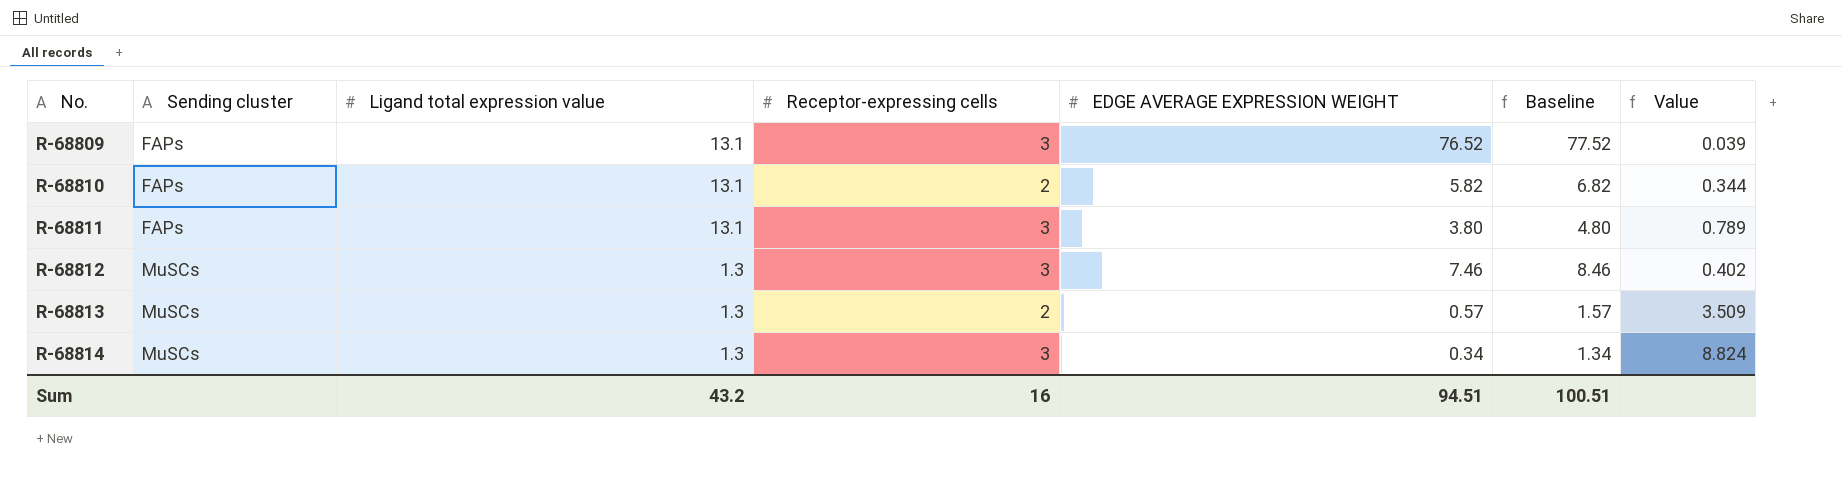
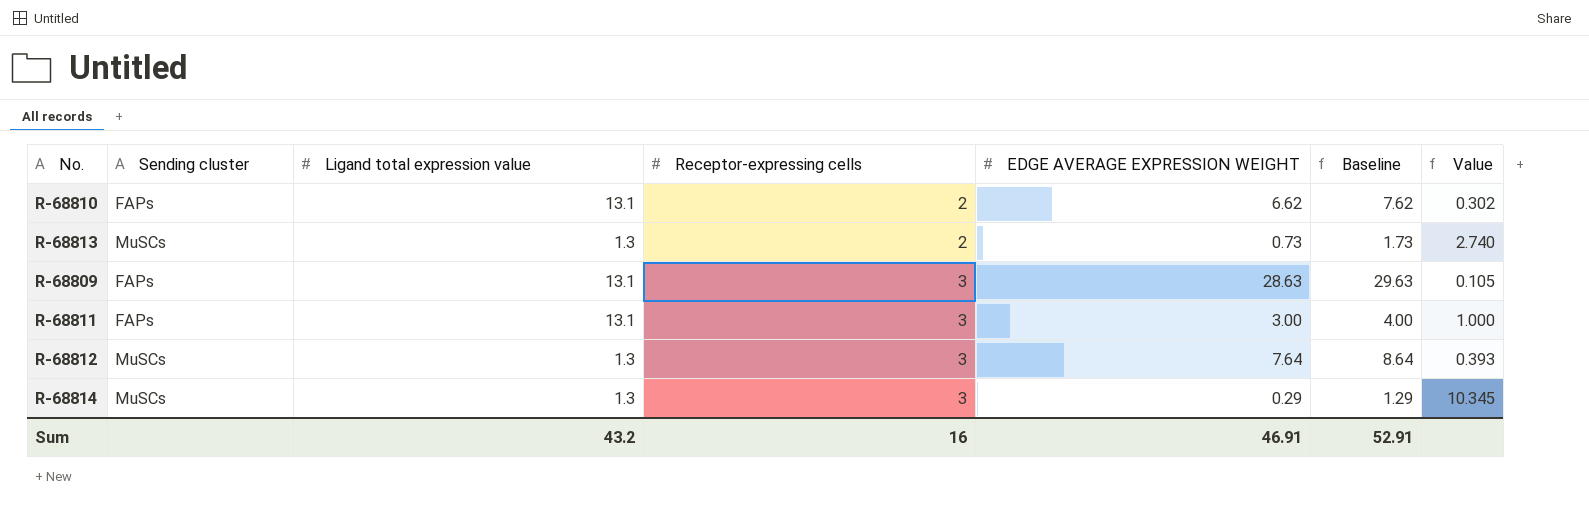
row order: No. ascending -> Receptor-expressing cells ascending
R-68810 | EDGE AVERAGE EXPRESSION WEIGHT: 5.82 -> 6.62
R-68810 | Baseline: 6.82 -> 7.62
R-68810 | Value: 0.344 -> 0.302
R-68813 | EDGE AVERAGE EXPRESSION WEIGHT: 0.57 -> 0.73
R-68813 | Baseline: 1.57 -> 1.73
R-68813 | Value: 3.509 -> 2.740
R-68809 | EDGE AVERAGE EXPRESSION WEIGHT: 76.52 -> 28.63
R-68809 | Baseline: 77.52 -> 29.63
R-68809 | Value: 0.039 -> 0.105
R-68811 | EDGE AVERAGE EXPRESSION WEIGHT: 3.80 -> 3.00
R-68811 | Baseline: 4.80 -> 4.00
R-68811 | Value: 0.789 -> 1.000
R-68812 | EDGE AVERAGE EXPRESSION WEIGHT: 7.46 -> 7.64
R-68812 | Baseline: 8.46 -> 8.64
R-68812 | Value: 0.402 -> 0.393
R-68814 | EDGE AVERAGE EXPRESSION WEIGHT: 0.34 -> 0.29
R-68814 | Baseline: 1.34 -> 1.29
R-68814 | Value: 8.824 -> 10.345
Sum | EDGE AVERAGE EXPRESSION WEIGHT: 94.51 -> 46.91
Sum | Baseline: 100.51 -> 52.91

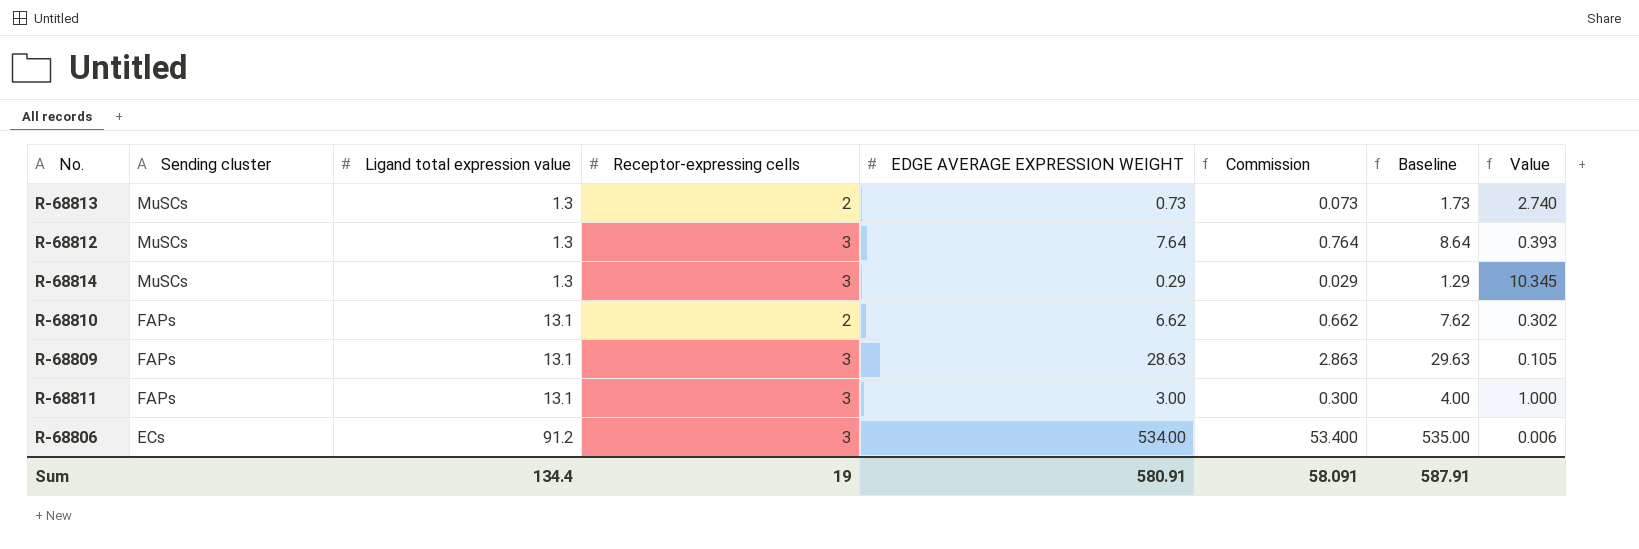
row order: Receptor-expressing cells ascending -> Sending cluster descending
column Commission | formula: none -> [EDGE AVERAGE EXPRESSION WEIGHT] * 0.1
row R-68806: none -> ECs | 91.2 | 3 | 534.00 | 53.400 | 535.00 | 0.006
Sum | Ligand total expression value: 43.2 -> 134.4
Sum | Receptor-expressing cells: 16 -> 19
Sum | EDGE AVERAGE EXPRESSION WEIGHT: 46.91 -> 580.91
Sum | Baseline: 52.91 -> 587.91

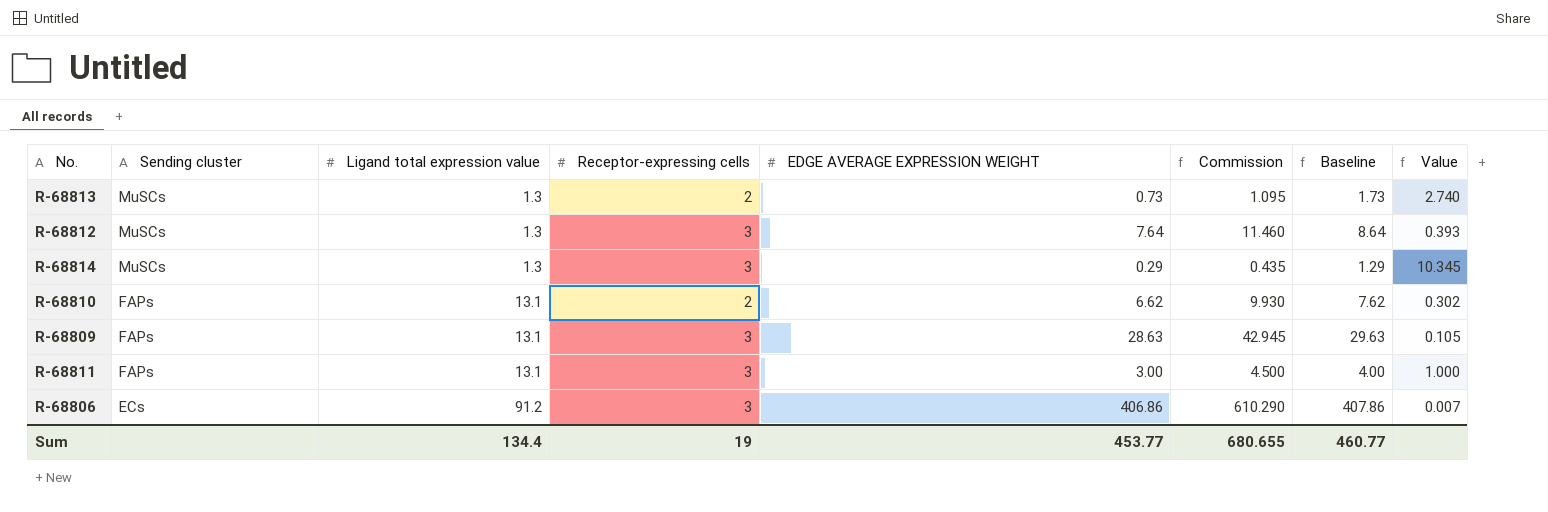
column Commission | formula: [EDGE AVERAGE EXPRESSION WEIGHT] * 0.1 -> [EDGE AVERAGE EXPRESSION WEIGHT] * 1.5
R-68806 | EDGE AVERAGE EXPRESSION WEIGHT: 534.00 -> 406.86
R-68806 | Baseline: 535.00 -> 407.86
R-68806 | Value: 0.006 -> 0.007
Sum | EDGE AVERAGE EXPRESSION WEIGHT: 580.91 -> 453.77
Sum | Commission: 58.091 -> 680.655
Sum | Baseline: 587.91 -> 460.77

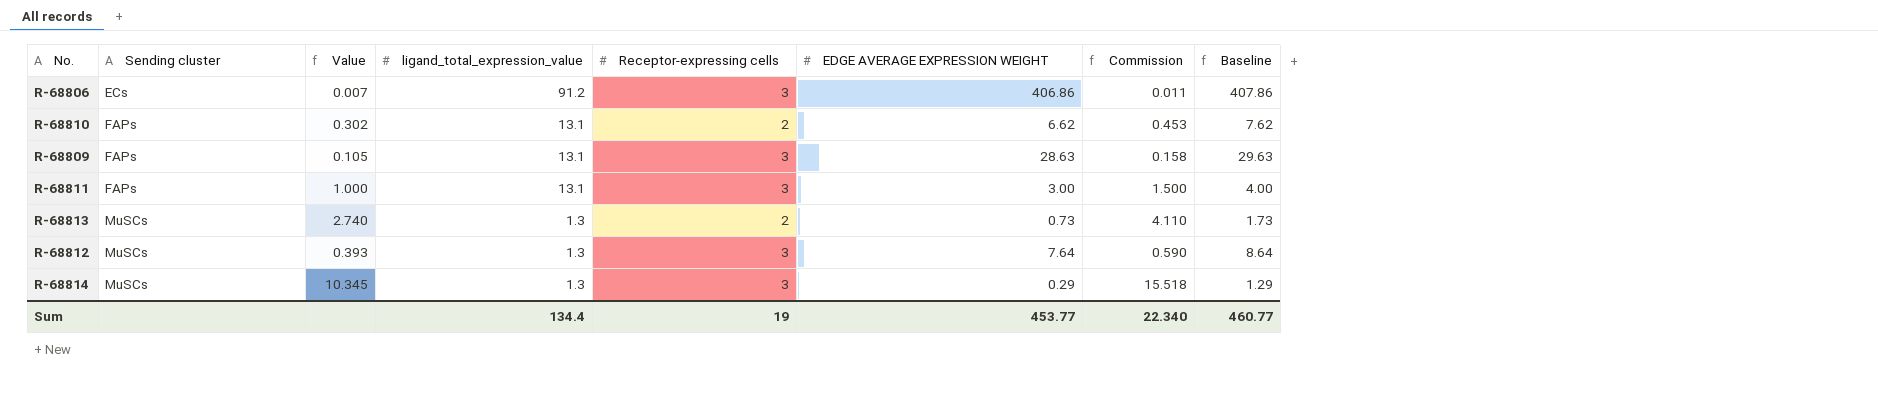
row order: Sending cluster descending -> Sending cluster ascending
column Value | position: 8 -> 3
column name: Ligand total expression value -> ligand_total_expression_value
column Commission | formula: [EDGE AVERAGE EXPRESSION WEIGHT] * 1.5 -> [Value] * 1.5
Sum | Commission: 680.655 -> 22.340

